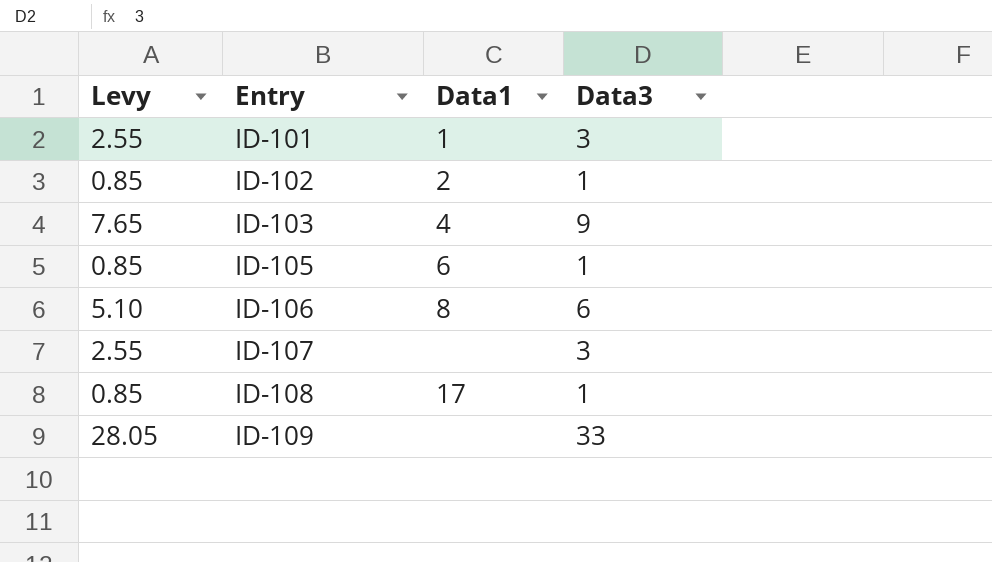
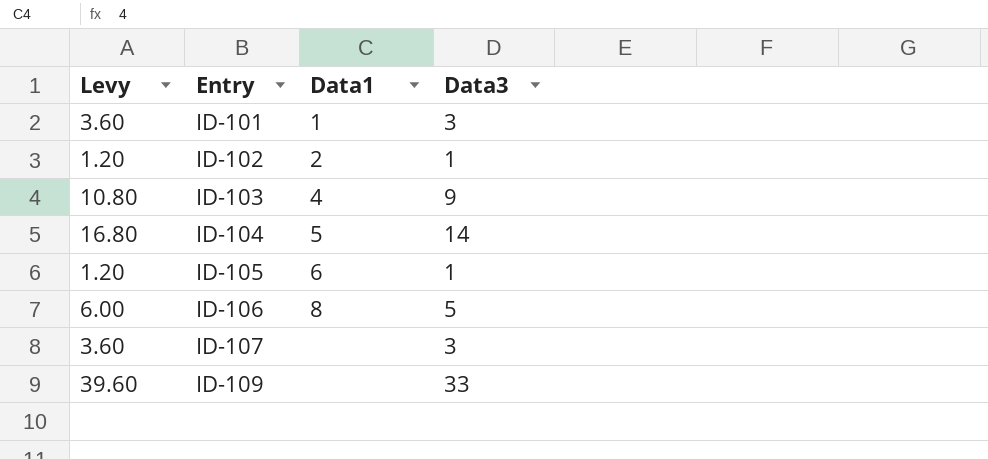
column Levy | formula: [Data3] * 0.85 -> [Data3] * 1.2
row ID-108: 0.85 | 17 | 1 -> none
row ID-104: none -> 16.80 | 5 | 14
ID-106 | Data3: 6 -> 5

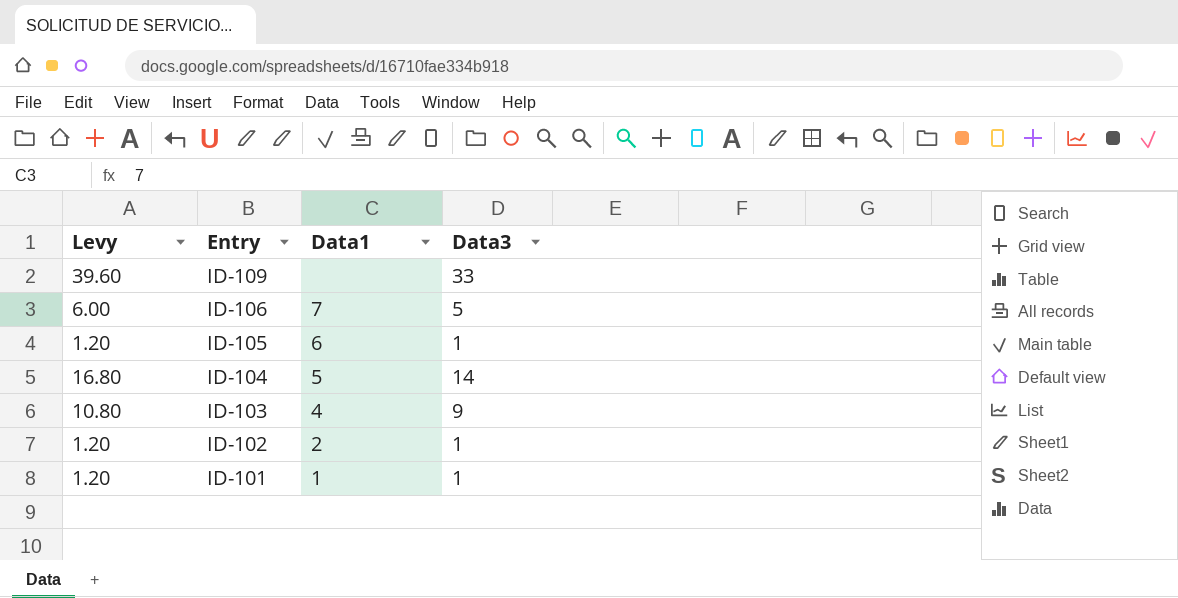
row order: Entry ascending -> Entry descending
row ID-107: 3.60 | none | 3 -> none
ID-106 | Data1: 8 -> 7
ID-101 | Levy: 3.60 -> 1.20
ID-101 | Data3: 3 -> 1

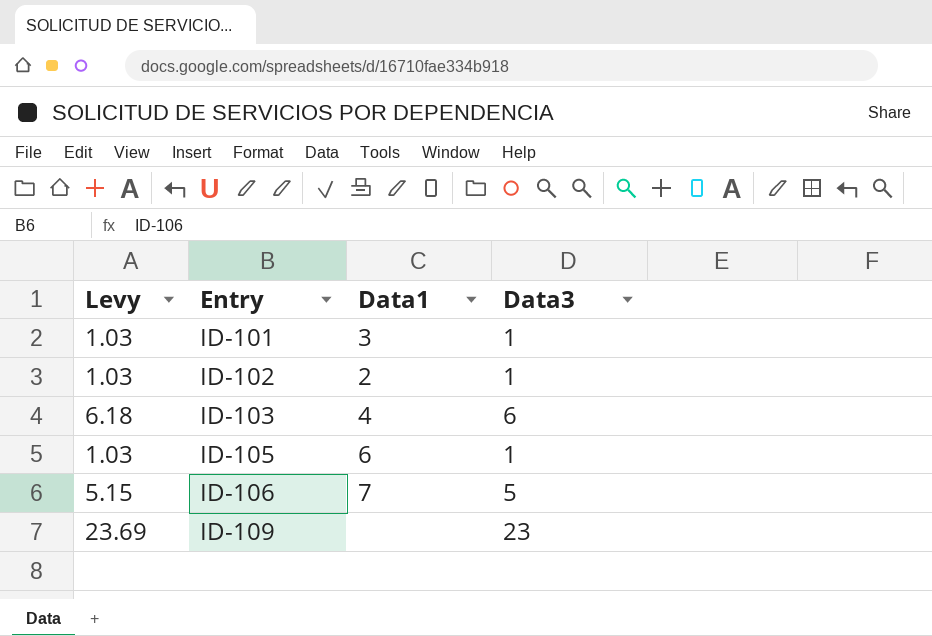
row order: Entry descending -> Entry ascending
column Levy | formula: [Data3] * 1.2 -> [Data3] * 1.03
row ID-104: 16.80 | 5 | 14 -> none
ID-101 | Data1: 1 -> 3
ID-103 | Data3: 9 -> 6
ID-109 | Data3: 33 -> 23

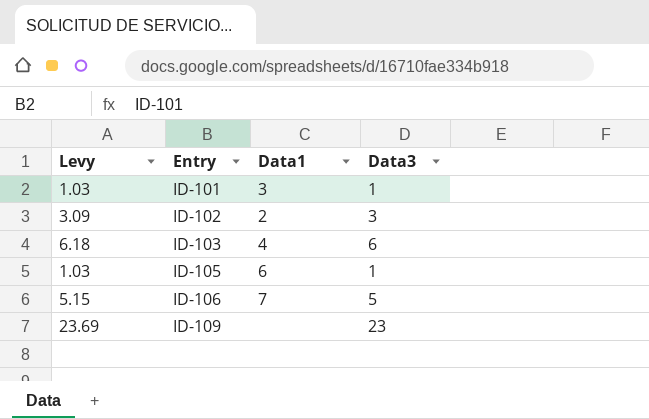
ID-102 | Levy: 1.03 -> 3.09
ID-102 | Data3: 1 -> 3

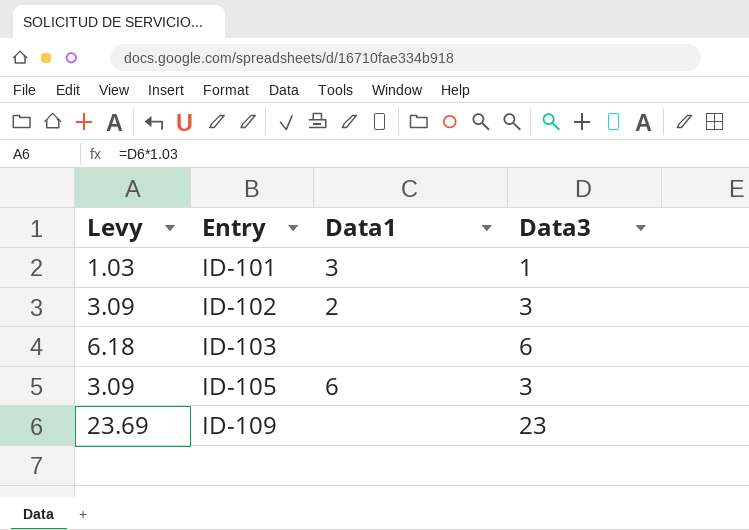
row ID-106: 5.15 | 7 | 5 -> none
ID-103 | Data1: 4 -> none
ID-105 | Levy: 1.03 -> 3.09
ID-105 | Data3: 1 -> 3

